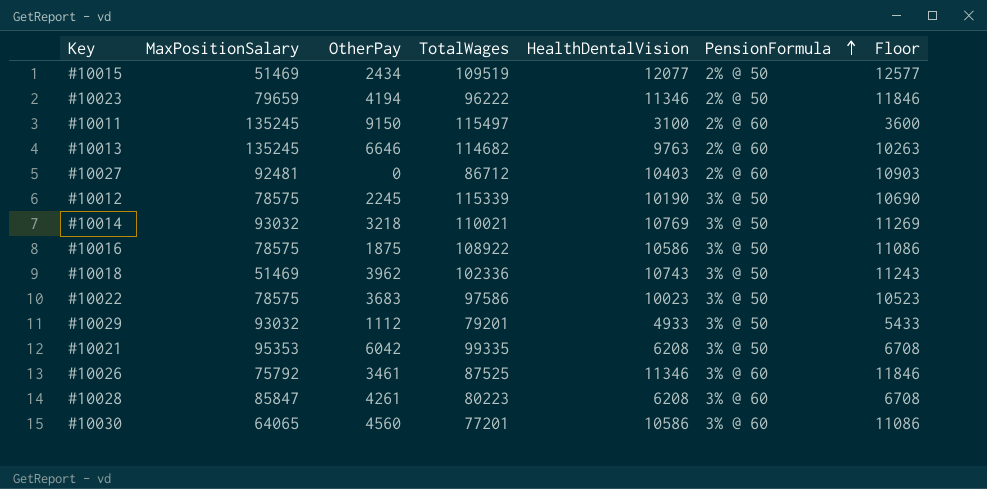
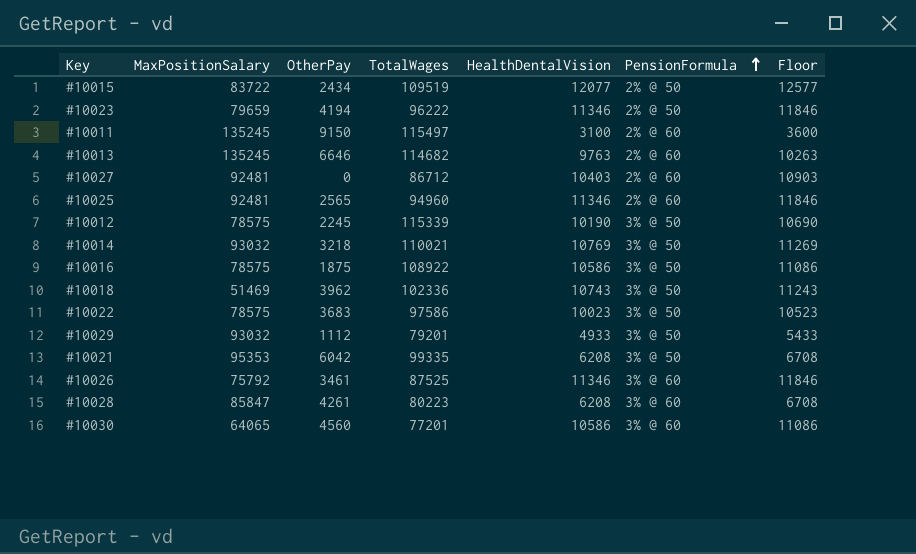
#10015 | MaxPositionSalary: 51469 -> 83722
row #10025: none -> 92481 | 2565 | 94960 | 11346 | 2% @ 60 | 11846

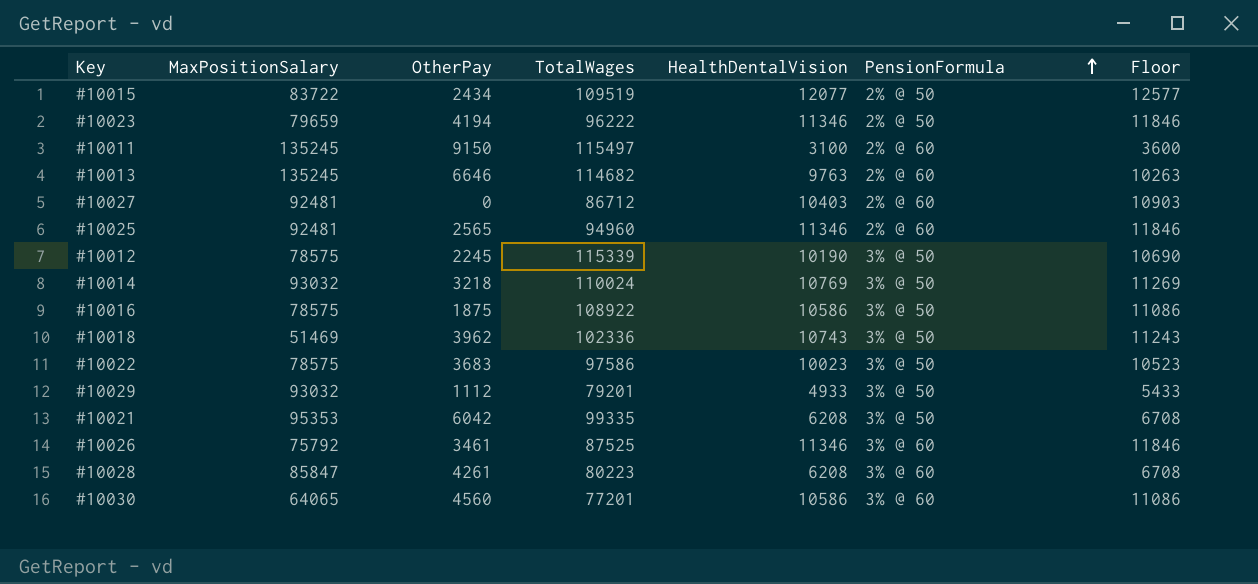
#10014 | TotalWages: 110021 -> 110024

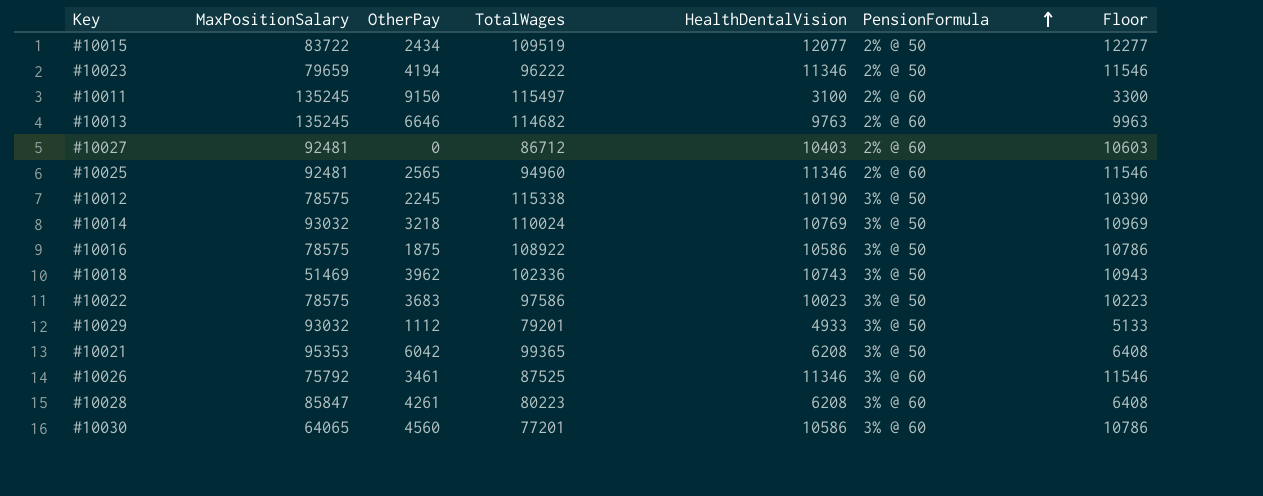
column Floor | formula: [HealthDentalVision] + 500 -> [HealthDentalVision] + 200
#10012 | TotalWages: 115339 -> 115338
#10021 | TotalWages: 99335 -> 99365

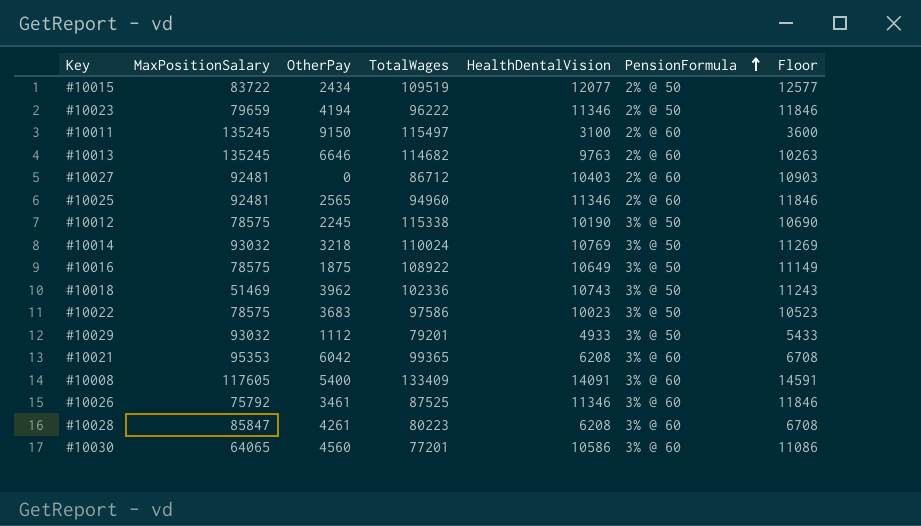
column Floor | formula: [HealthDentalVision] + 200 -> [HealthDentalVision] + 500
#10016 | HealthDentalVision: 10586 -> 10649
#10021 | PensionFormula: 3% @ 50 -> 3% @ 60
row #10008: none -> 117605 | 5400 | 133409 | 14091 | 3% @ 60 | 14591

